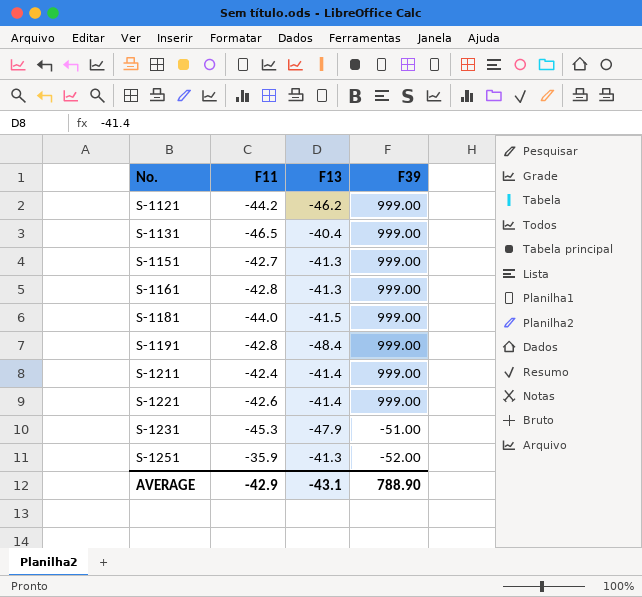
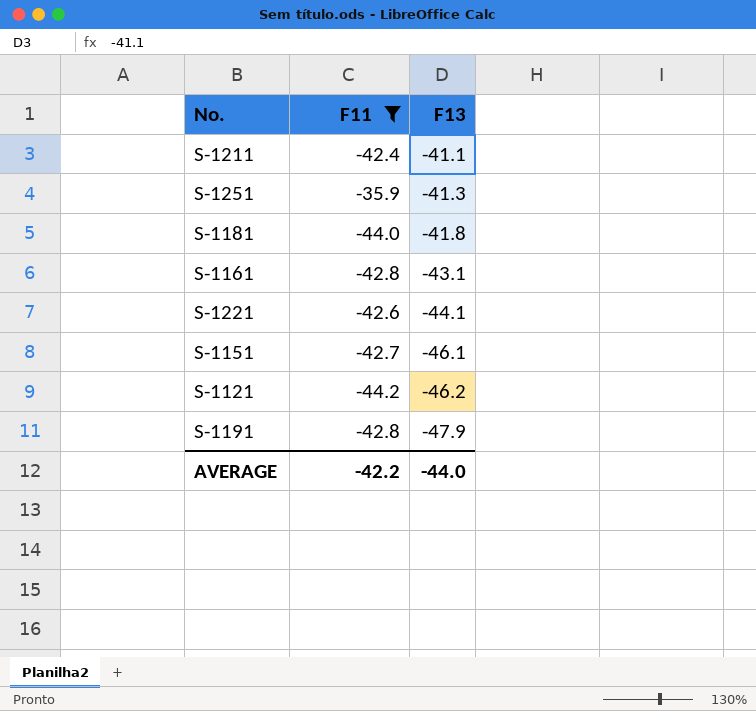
filter: none -> F11 >= -44.2
row order: No. ascending -> F13 descending
column F39 | position: 4 -> none
S-1211 | F13: -41.4 -> -41.1
S-1181 | F13: -41.5 -> -41.8
S-1161 | F13: -41.3 -> -43.1
S-1221 | F13: -41.4 -> -44.1
S-1151 | F13: -41.3 -> -46.1
S-1191 | F13: -48.4 -> -47.9
AVERAGE | F11: -42.9 -> -42.2
AVERAGE | F13: -43.1 -> -44.0

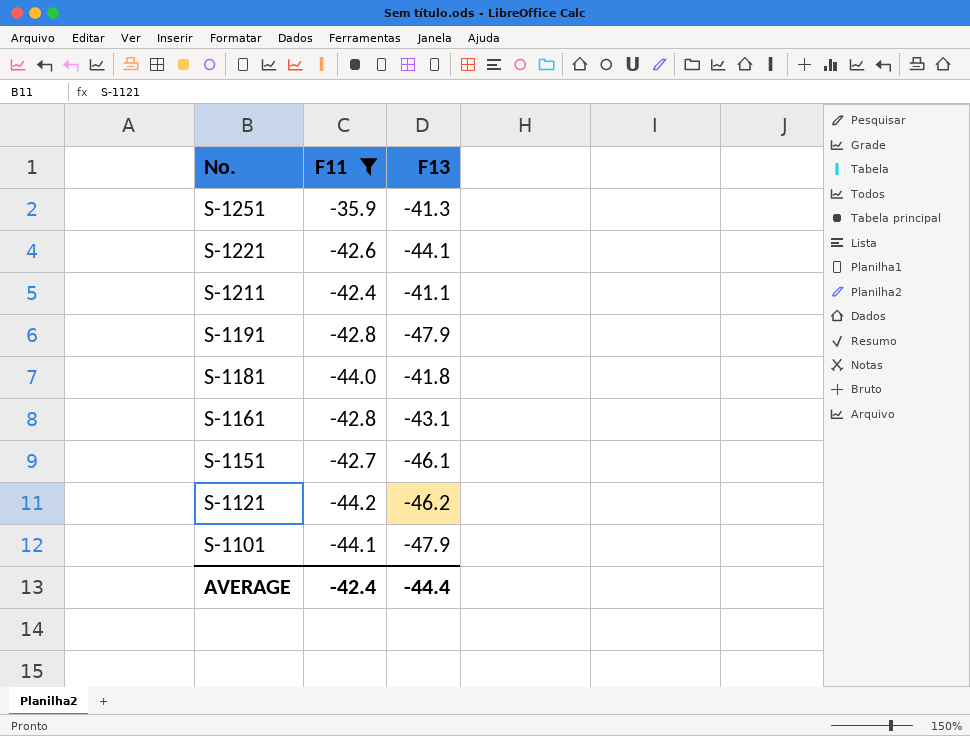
row order: F13 descending -> No. descending
row S-1101: none -> -44.1 | -47.9
AVERAGE | F11: -42.2 -> -42.4
AVERAGE | F13: -44.0 -> -44.4

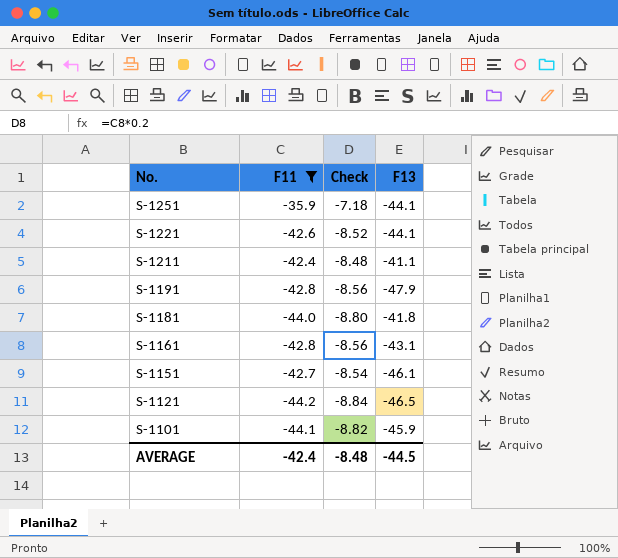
column Check | formula: none -> [F11] * 0.2
S-1251 | F13: -41.3 -> -44.1
S-1121 | F13: -46.2 -> -46.5
S-1101 | F13: -47.9 -> -45.9
AVERAGE | F13: -44.4 -> -44.5

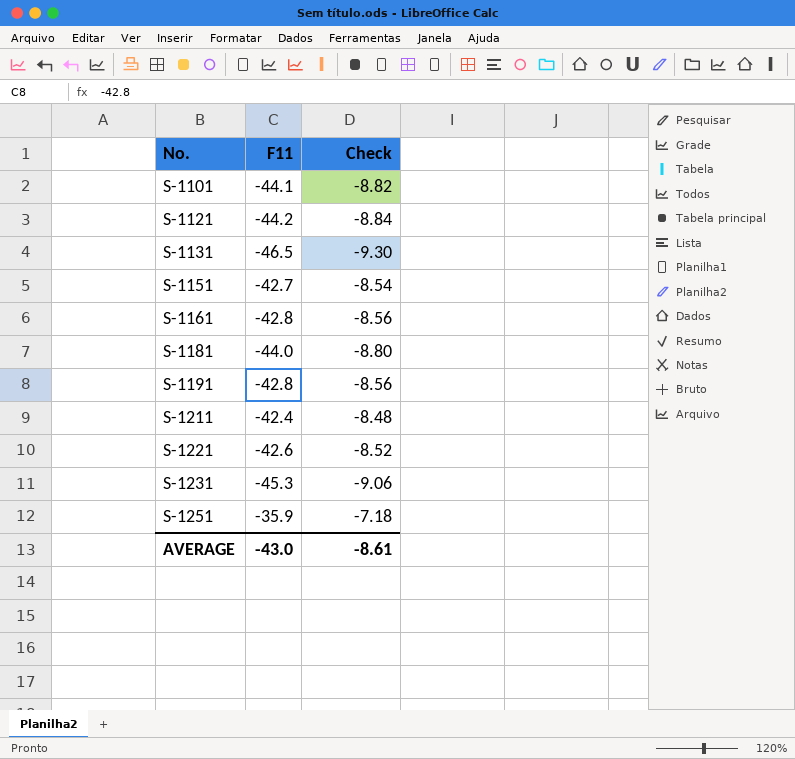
filter: F11 >= -44.2 -> none
row order: No. descending -> No. ascending
column F13 | position: 4 -> none
AVERAGE | F11: -42.4 -> -43.0
AVERAGE | Check: -8.48 -> -8.61

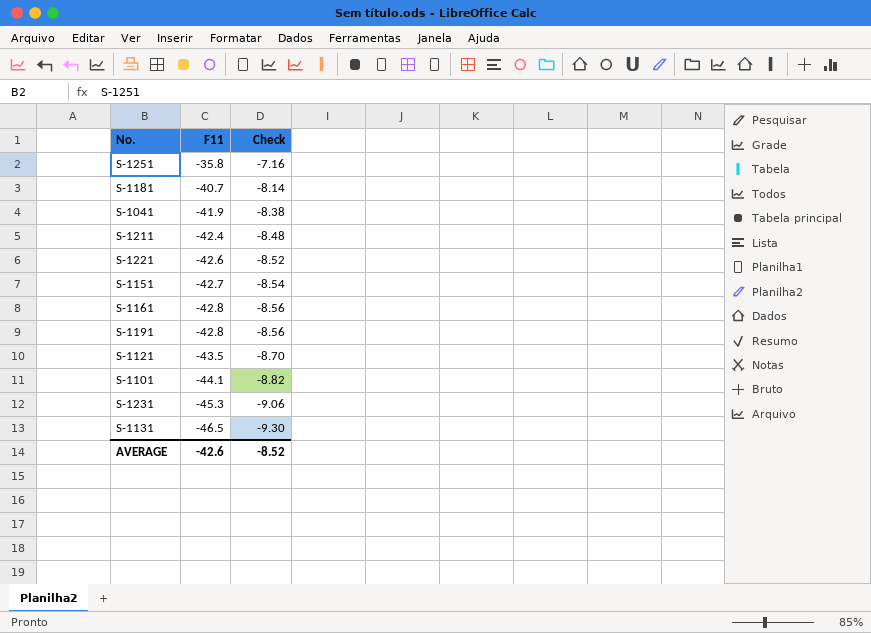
row order: No. ascending -> F11 descending
S-1251 | F11: -35.9 -> -35.8
S-1251 | Check: -7.18 -> -7.16
S-1181 | F11: -44.0 -> -40.7
S-1181 | Check: -8.80 -> -8.14
row S-1041: none -> -41.9 | -8.38
S-1121 | F11: -44.2 -> -43.5
S-1121 | Check: -8.84 -> -8.70
AVERAGE | F11: -43.0 -> -42.6
AVERAGE | Check: -8.61 -> -8.52

